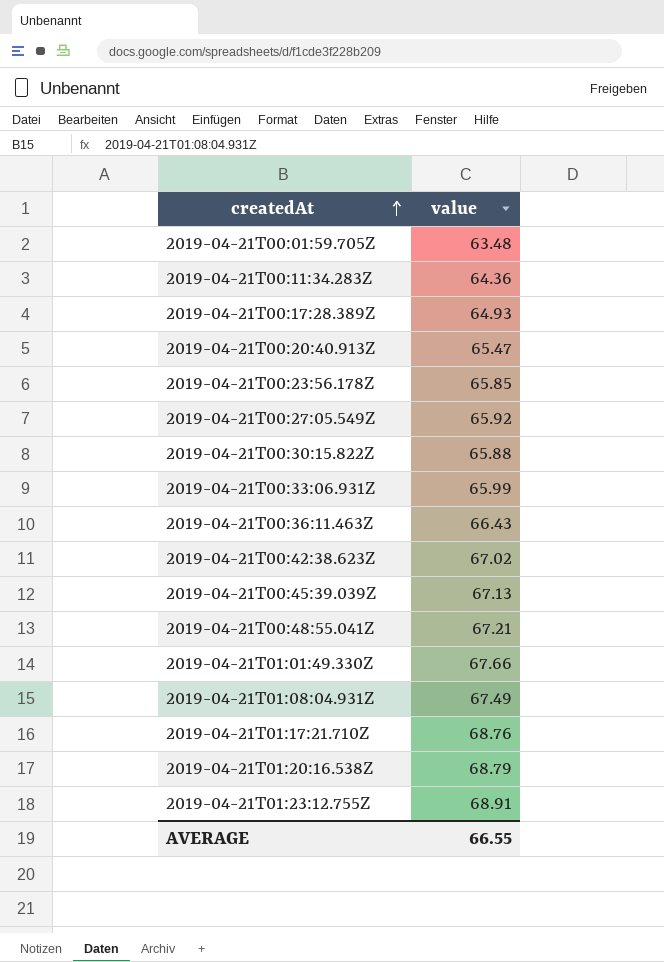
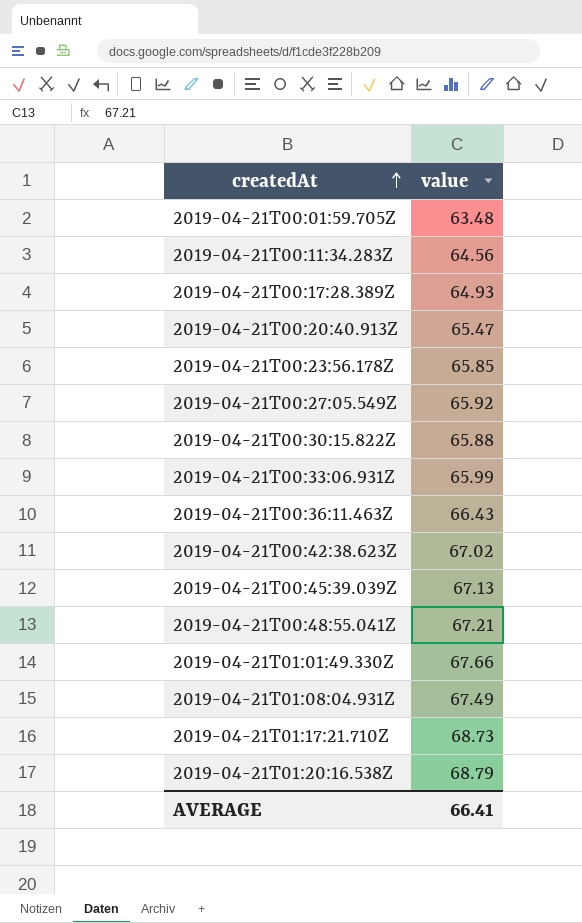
row 2019-04-21T01:23:12.755Z: 68.91 -> none
2019-04-21T00:11:34.283Z | value: 64.36 -> 64.56
2019-04-21T01:17:21.710Z | value: 68.76 -> 68.73
AVERAGE | value: 66.55 -> 66.41

